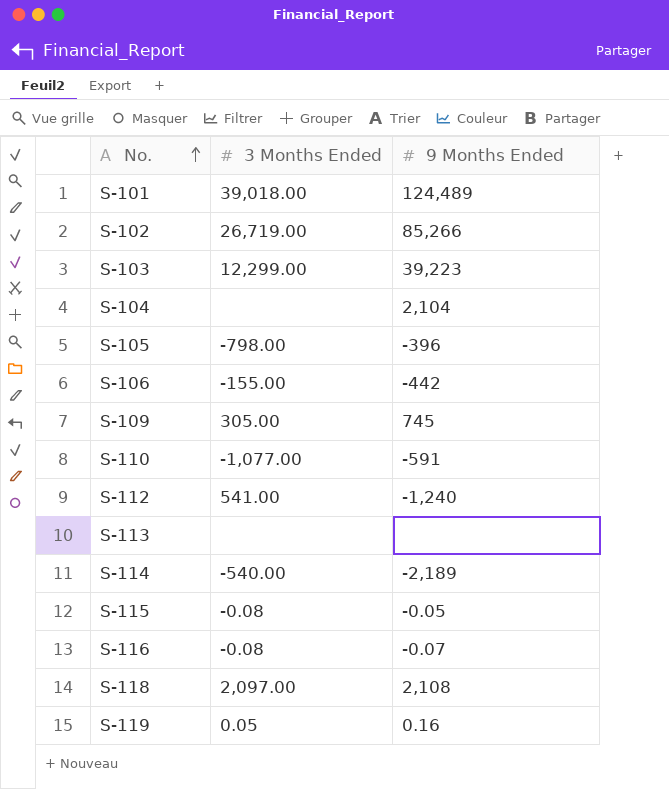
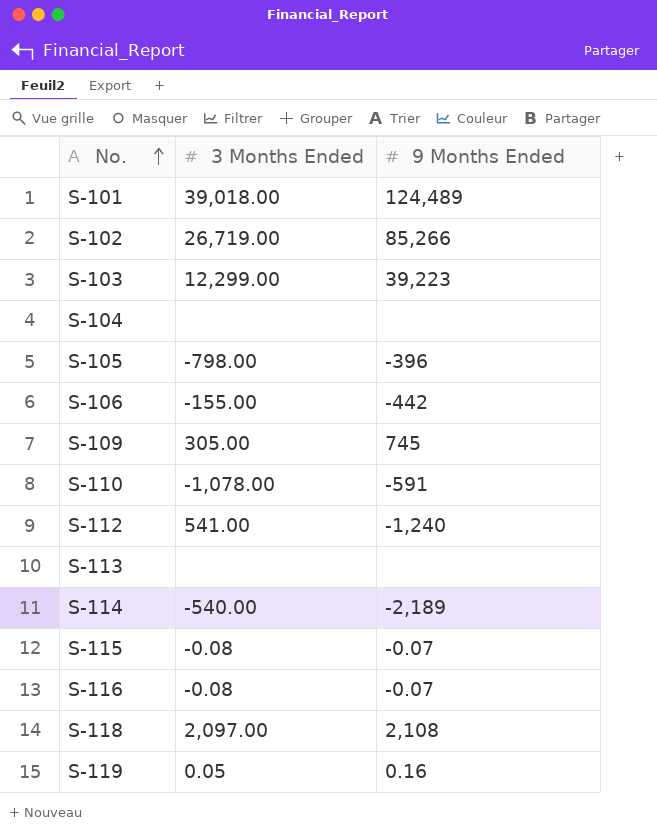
S-104 | 9 Months Ended: 2,104 -> none
S-110 | 3 Months Ended: -1,077.00 -> -1,078.00
S-115 | 9 Months Ended: -0.05 -> -0.07

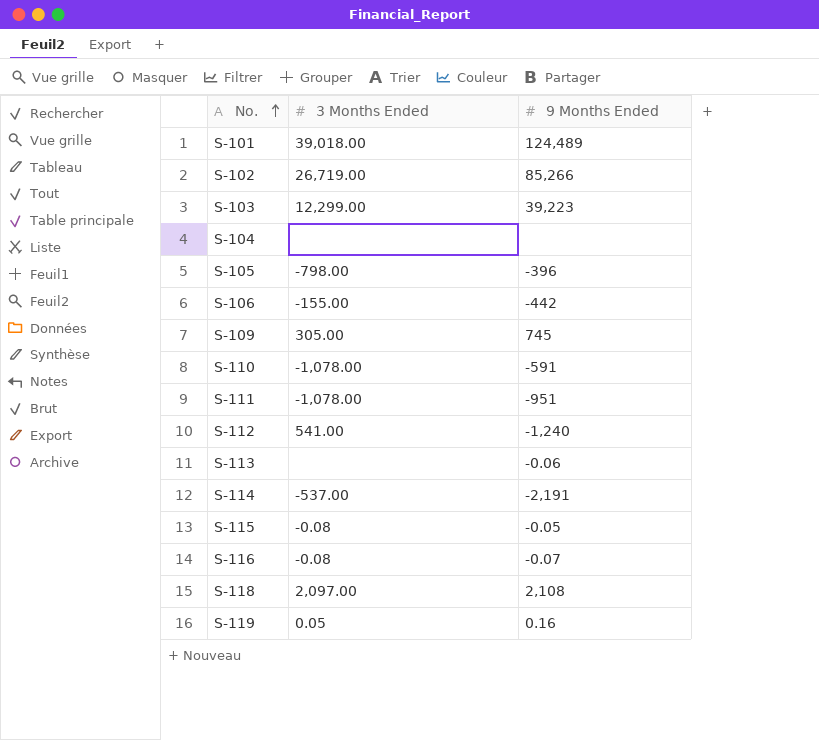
row S-111: none -> -1,078.00 | -951
S-113 | 9 Months Ended: none -> -0.06
S-114 | 3 Months Ended: -540.00 -> -537.00
S-114 | 9 Months Ended: -2,189 -> -2,191
S-115 | 9 Months Ended: -0.07 -> -0.05

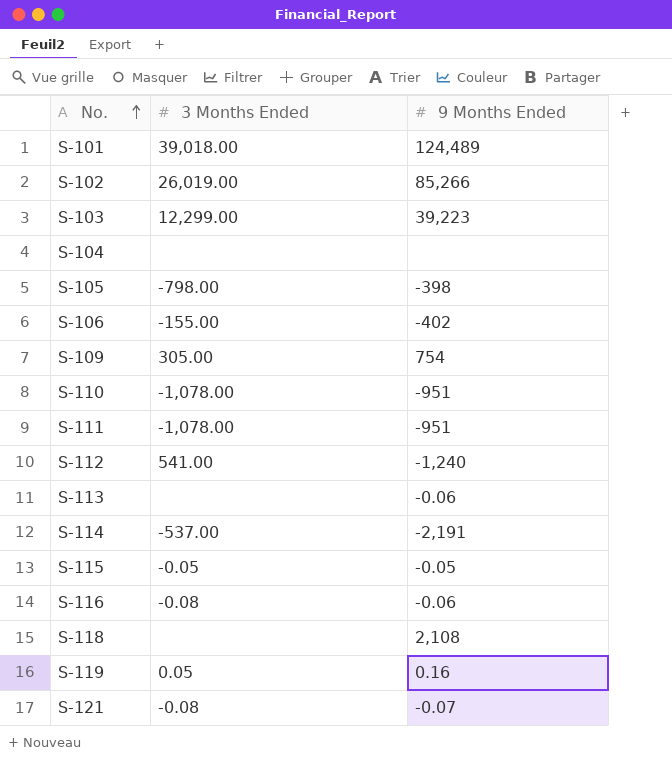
S-102 | 3 Months Ended: 26,719.00 -> 26,019.00
S-105 | 9 Months Ended: -396 -> -398
S-106 | 9 Months Ended: -442 -> -402
S-109 | 9 Months Ended: 745 -> 754
S-110 | 9 Months Ended: -591 -> -951
S-115 | 3 Months Ended: -0.08 -> -0.05
S-116 | 9 Months Ended: -0.07 -> -0.06
S-118 | 3 Months Ended: 2,097.00 -> none
row S-121: none -> -0.08 | -0.07

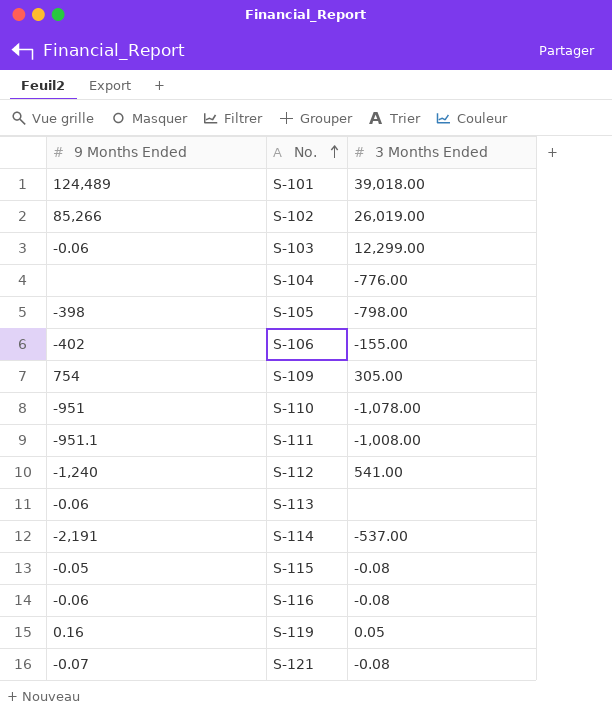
column 9 Months Ended | position: 3 -> 1
row S-118: none | 2,108 -> none
S-103 | 9 Months Ended: 39,223 -> -0.06
S-104 | 3 Months Ended: none -> -776.00
S-111 | 9 Months Ended: -951 -> -951.1
S-111 | 3 Months Ended: -1,078.00 -> -1,008.00
S-115 | 3 Months Ended: -0.05 -> -0.08

